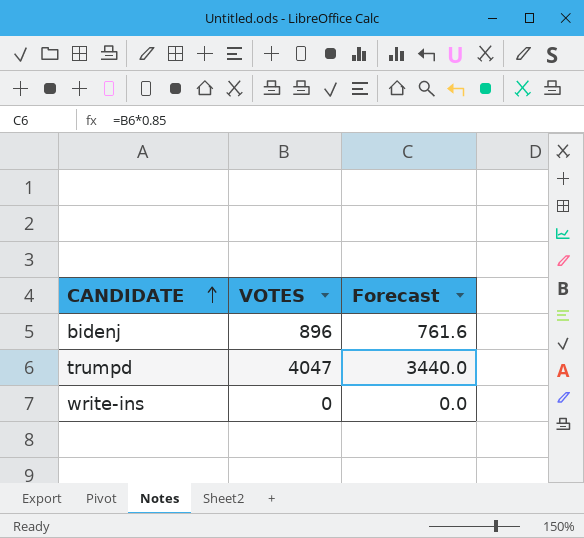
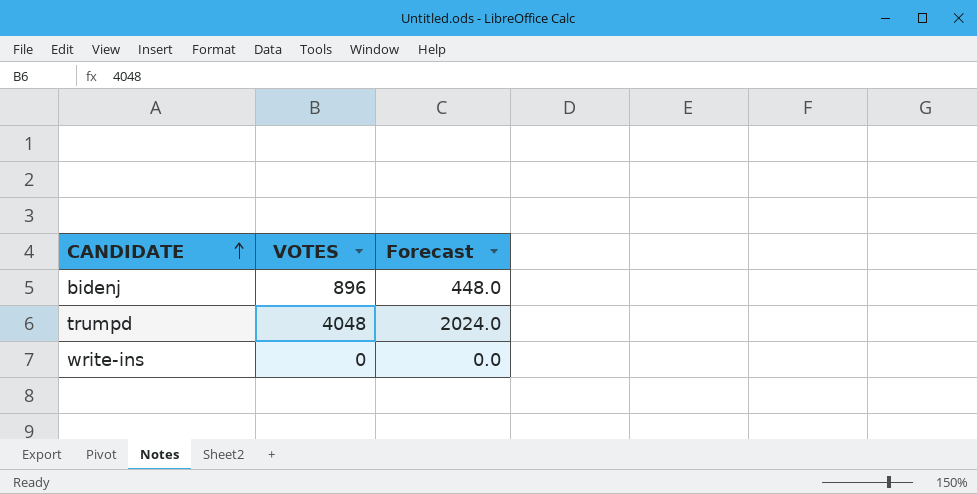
column Forecast | formula: [VOTES] * 0.85 -> [VOTES] * 0.5
trumpd | VOTES: 4047 -> 4048

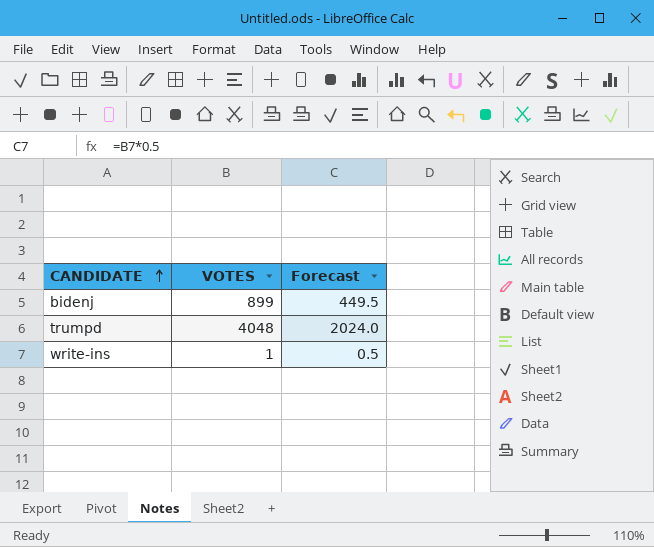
bidenj | VOTES: 896 -> 899
bidenj | Forecast: 448.0 -> 449.5
write-ins | VOTES: 0 -> 1
write-ins | Forecast: 0.0 -> 0.5

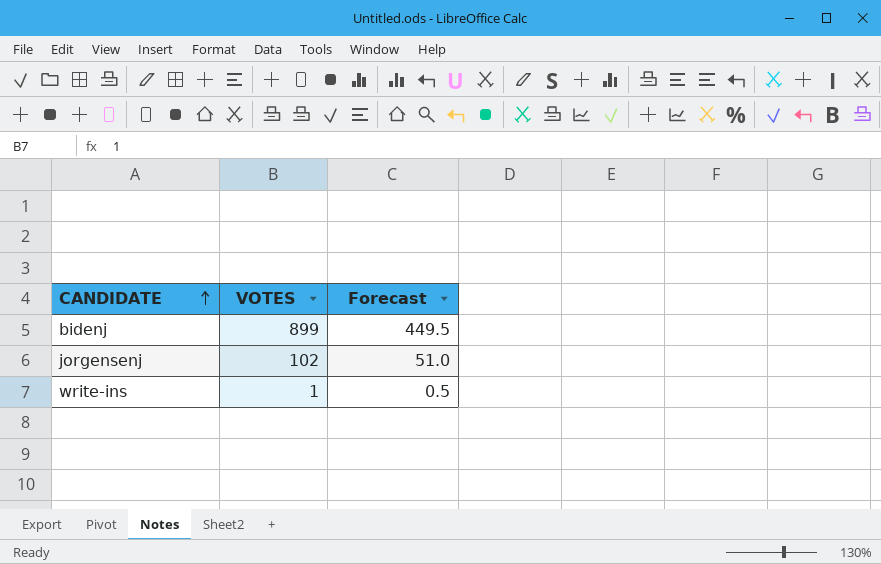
row trumpd: 4048 | 2024.0 -> none
row jorgensenj: none -> 102 | 51.0

